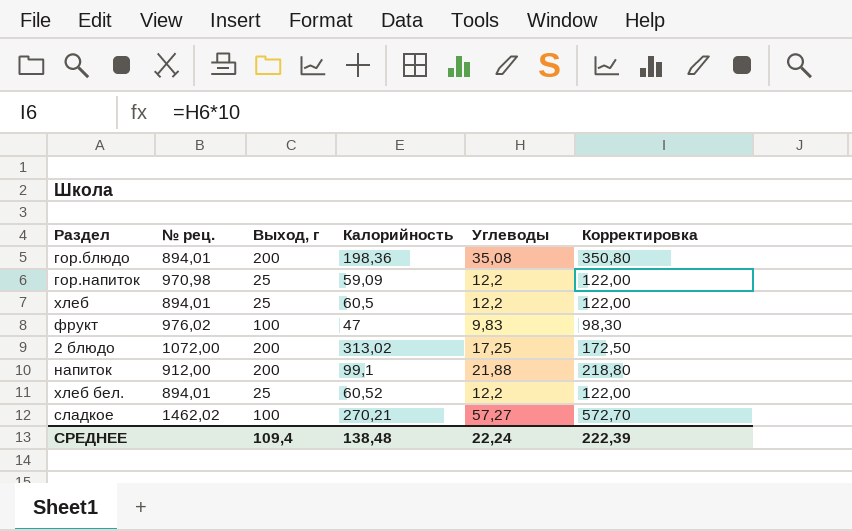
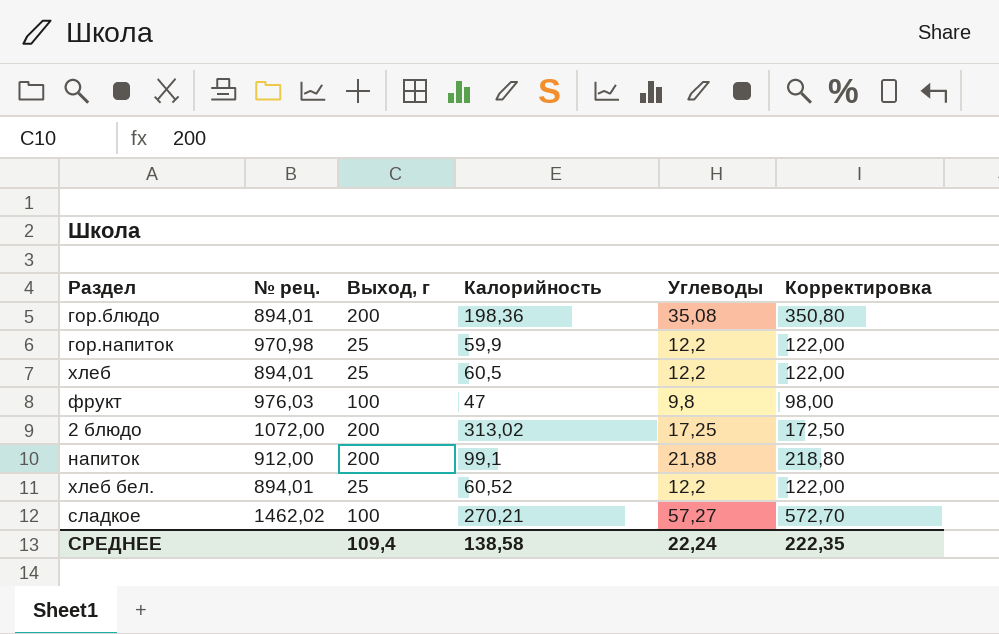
гор.напиток | Калорийность: 59,09 -> 59,9
фрукт | № рец.: 976,02 -> 976,03
фрукт | Углеводы: 9,83 -> 9,8
фрукт | Корректировка: 98,30 -> 98,00
СРЕДНЕЕ | Калорийность: 138,48 -> 138,58
СРЕДНЕЕ | Корректировка: 222,39 -> 222,35

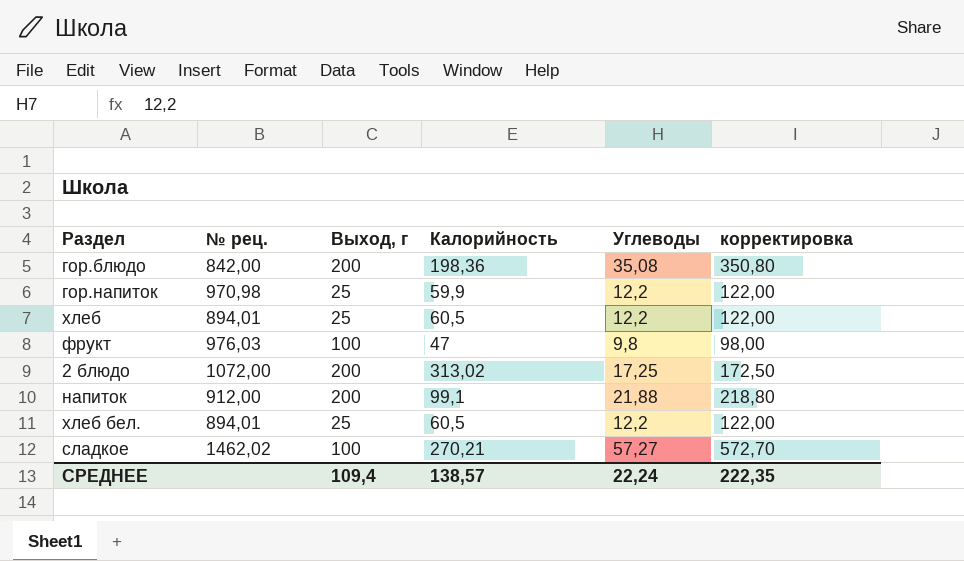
column name: Корректировка -> корректировка
гор.блюдо | № рец.: 894,01 -> 842,00
хлеб бел. | Калорийность: 60,52 -> 60,5
СРЕДНЕЕ | Калорийность: 138,58 -> 138,57

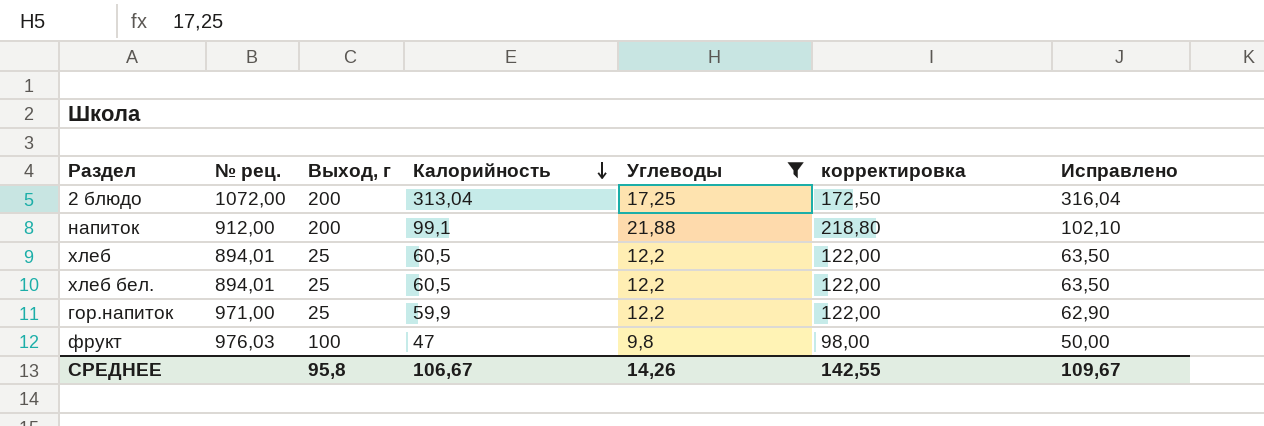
filter: none -> Углеводы <= 21,88
row order: none -> Калорийность descending
column Исправлено | formula: none -> [Калорийность] + 3
2 блюдо | Калорийность: 313,02 -> 313,04
гор.напиток | № рец.: 970,98 -> 971,00
СРЕДНЕЕ | Выход, г: 109,4 -> 95,8
СРЕДНЕЕ | Калорийность: 138,57 -> 106,67
СРЕДНЕЕ | Углеводы: 22,24 -> 14,26
СРЕДНЕЕ | корректировка: 222,35 -> 142,55

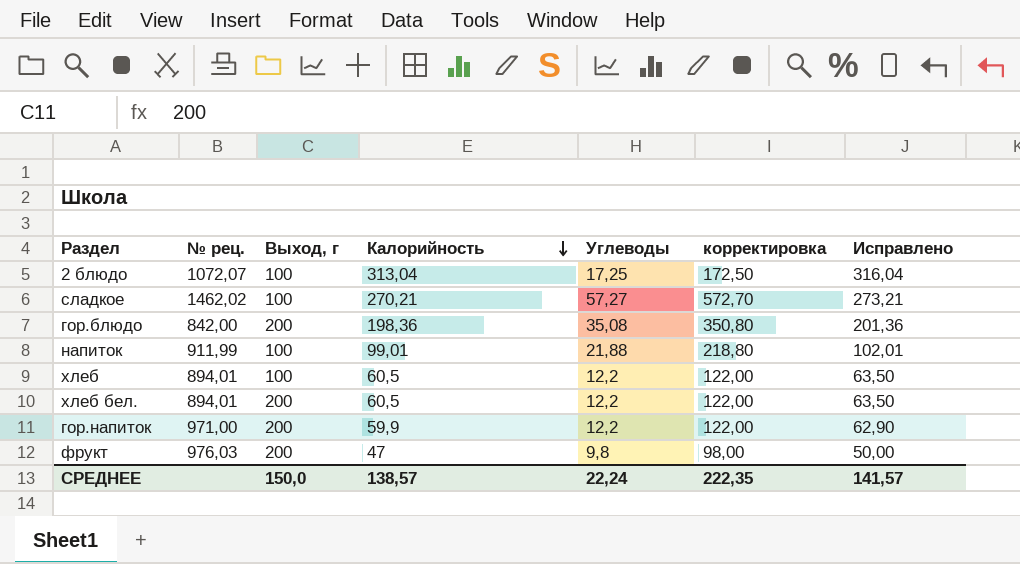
filter: Углеводы <= 21,88 -> none
2 блюдо | № рец.: 1072,00 -> 1072,07
2 блюдо | Выход, г: 200 -> 100
напиток | № рец.: 912,00 -> 911,99
напиток | Выход, г: 200 -> 100
напиток | Калорийность: 99,1 -> 99,01
напиток | Исправлено: 102,10 -> 102,01
хлеб | Выход, г: 25 -> 100
хлеб бел. | Выход, г: 25 -> 200
гор.напиток | Выход, г: 25 -> 200
фрукт | Выход, г: 100 -> 200
СРЕДНЕЕ | Выход, г: 95,8 -> 150,0
СРЕДНЕЕ | Калорийность: 106,67 -> 138,57
СРЕДНЕЕ | Углеводы: 14,26 -> 22,24
СРЕДНЕЕ | корректировка: 142,55 -> 222,35
СРЕДНЕЕ | Исправлено: 109,67 -> 141,57

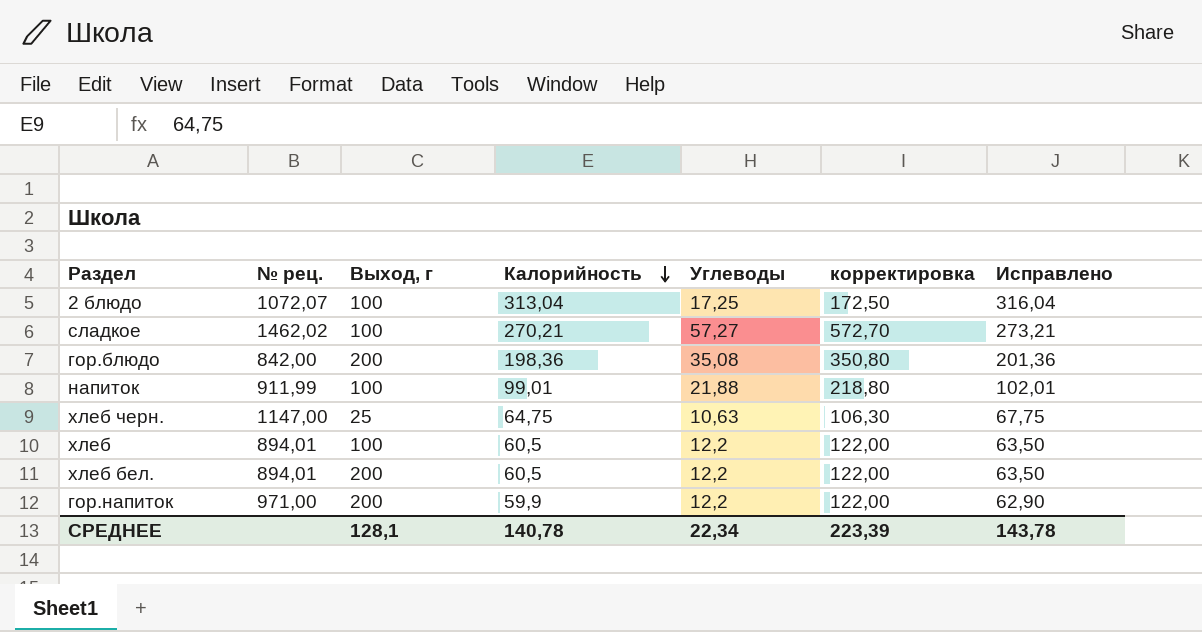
row фрукт: 976,03 | 200 | 47 | 9,8 | 98,00 | 50,00 -> none
row хлеб черн.: none -> 1147,00 | 25 | 64,75 | 10,63 | 106,30 | 67,75
СРЕДНЕЕ | Выход, г: 150,0 -> 128,1
СРЕДНЕЕ | Калорийность: 138,57 -> 140,78
СРЕДНЕЕ | Углеводы: 22,24 -> 22,34
СРЕДНЕЕ | корректировка: 222,35 -> 223,39
СРЕДНЕЕ | Исправлено: 141,57 -> 143,78

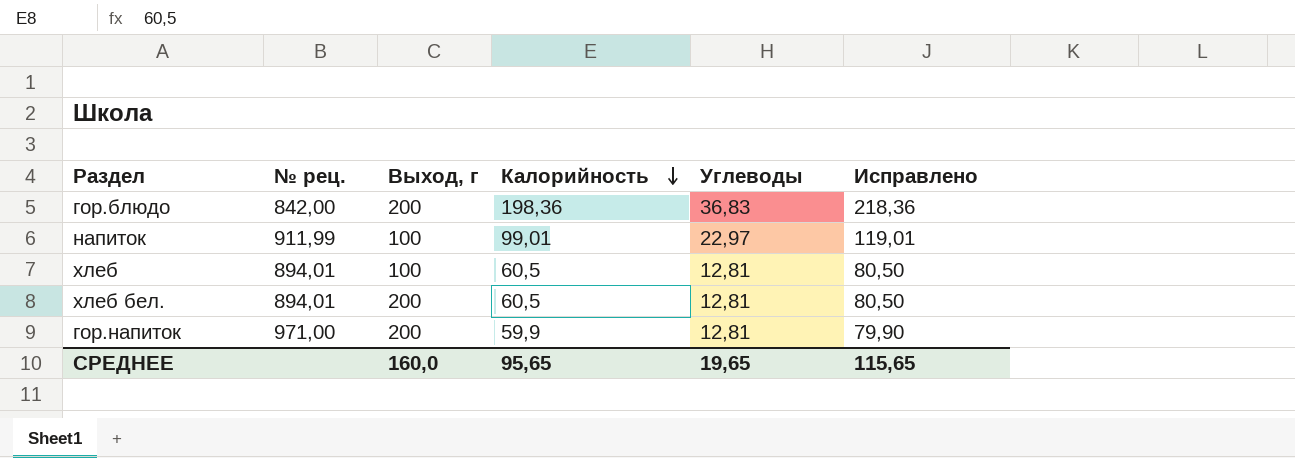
column корректировка | formula: [Углеводы] * 10 -> none
column Исправлено | formula: [Калорийность] + 3 -> [Калорийность] + 20
row 2 блюдо: 1072,07 | 100 | 313,04 | 17,25 | 172,50 | 316,04 -> none
row сладкое: 1462,02 | 100 | 270,21 | 57,27 | 572,70 | 273,21 -> none
row хлеб черн.: 1147,00 | 25 | 64,75 | 10,63 | 106,30 | 67,75 -> none
гор.блюдо | Углеводы: 35,08 -> 36,83
напиток | Углеводы: 21,88 -> 22,97
хлеб | Углеводы: 12,2 -> 12,81
хлеб бел. | Углеводы: 12,2 -> 12,81
гор.напиток | Углеводы: 12,2 -> 12,81
СРЕДНЕЕ | Выход, г: 128,1 -> 160,0
СРЕДНЕЕ | Калорийность: 140,78 -> 95,65
СРЕДНЕЕ | Углеводы: 22,34 -> 19,65
СРЕДНЕЕ | Исправлено: 143,78 -> 115,65

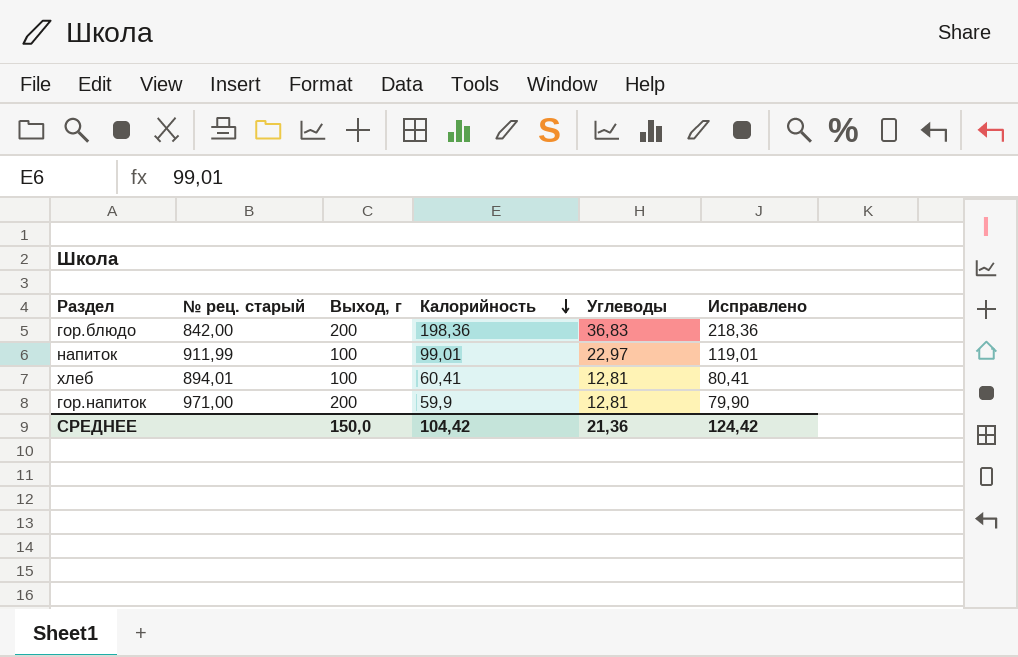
column name: № рец. -> № рец. старый
row хлеб бел.: 894,01 | 200 | 60,5 | 12,81 | 80,50 -> none
хлеб | Калорийность: 60,5 -> 60,41
хлеб | Исправлено: 80,50 -> 80,41
СРЕДНЕЕ | Выход, г: 160,0 -> 150,0
СРЕДНЕЕ | Калорийность: 95,65 -> 104,42
СРЕДНЕЕ | Углеводы: 19,65 -> 21,36
СРЕДНЕЕ | Исправлено: 115,65 -> 124,42

